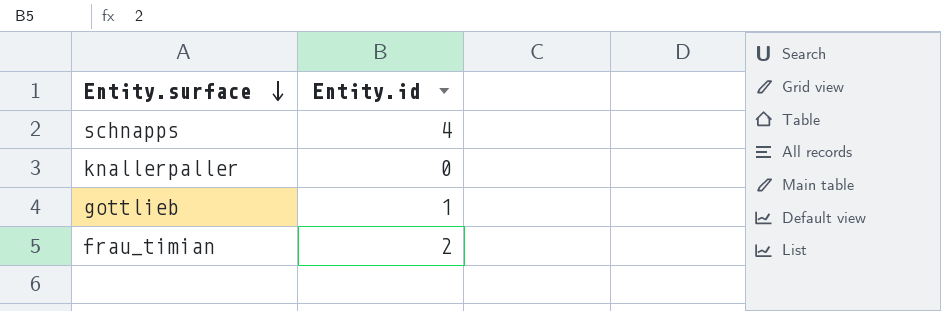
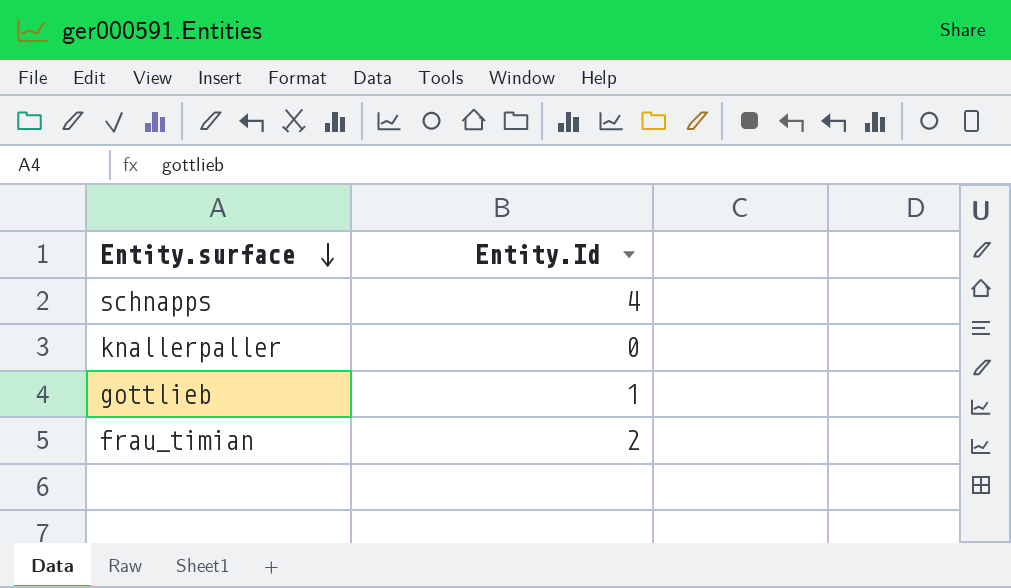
column name: Entity.id -> Entity.Id

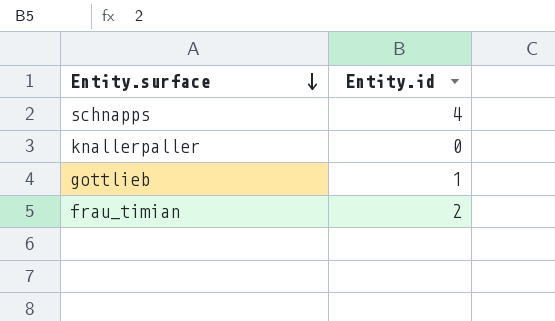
column name: Entity.Id -> Entity.id

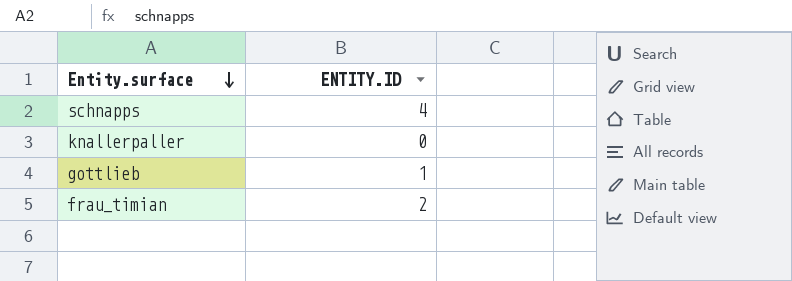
column name: Entity.id -> ENTITY.ID

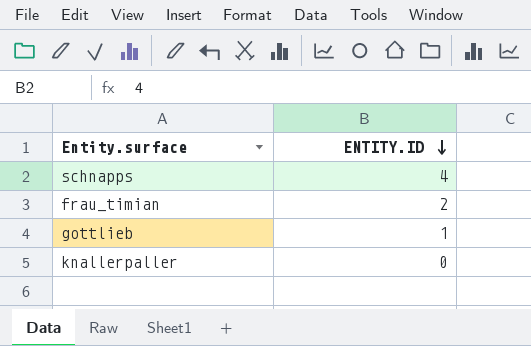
row order: Entity.surface descending -> ENTITY.ID descending

